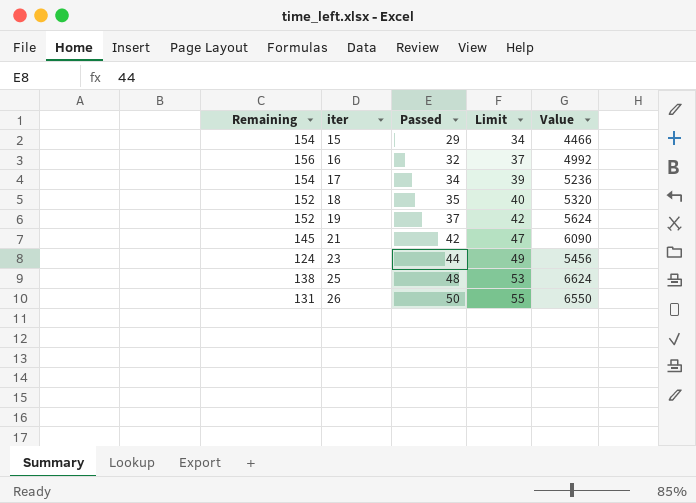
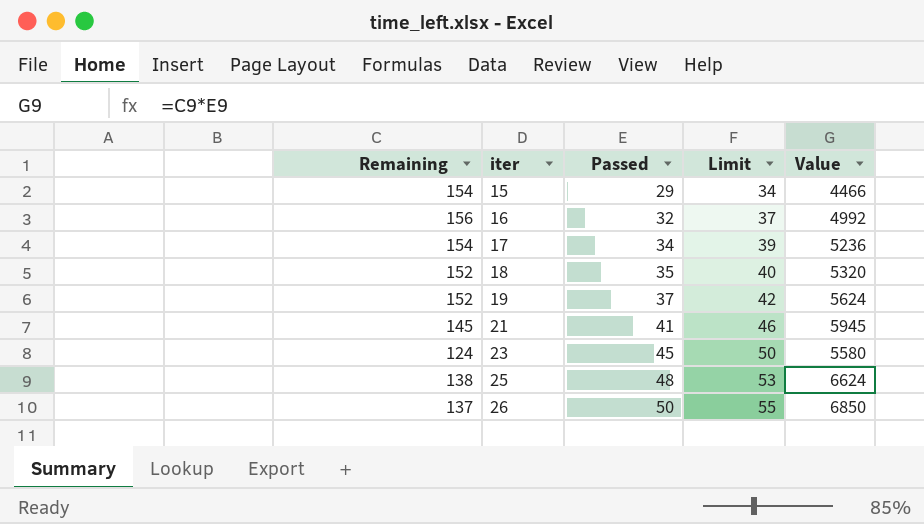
21 | Passed: 42 -> 41
21 | Limit: 47 -> 46
21 | Value: 6090 -> 5945
23 | Passed: 44 -> 45
23 | Limit: 49 -> 50
23 | Value: 5456 -> 5580
26 | Remaining: 131 -> 137
26 | Value: 6550 -> 6850

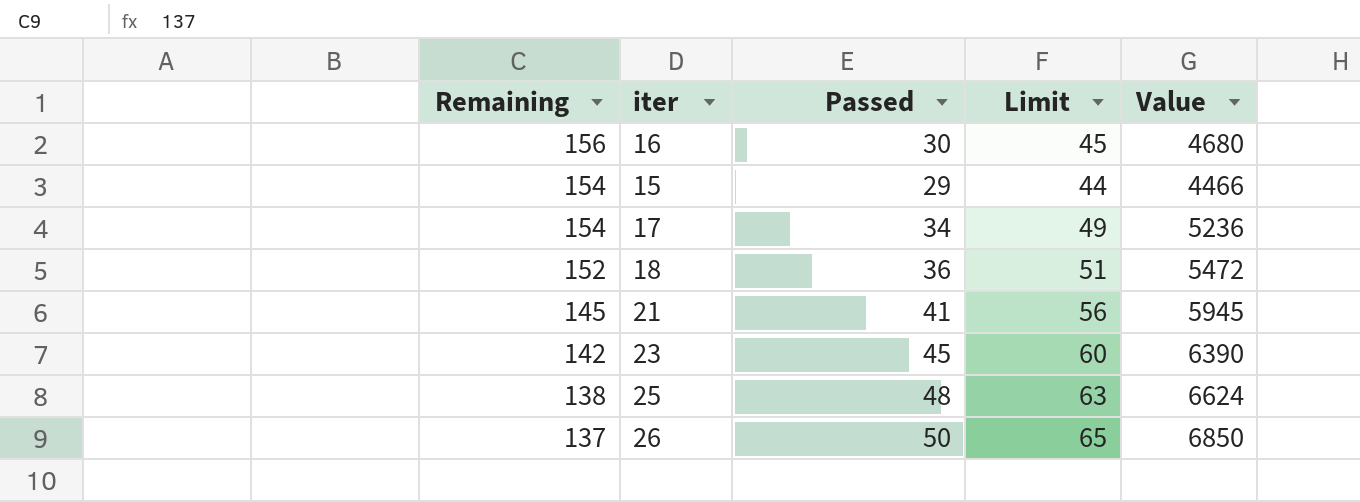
row order: iter ascending -> Remaining descending
column Limit | formula: [Passed] + 5 -> [Passed] + 15
row 19: 152 | 37 | 42 | 5624 -> none
16 | Passed: 32 -> 30
16 | Value: 4992 -> 4680
18 | Passed: 35 -> 36
18 | Value: 5320 -> 5472
23 | Remaining: 124 -> 142
23 | Value: 5580 -> 6390

